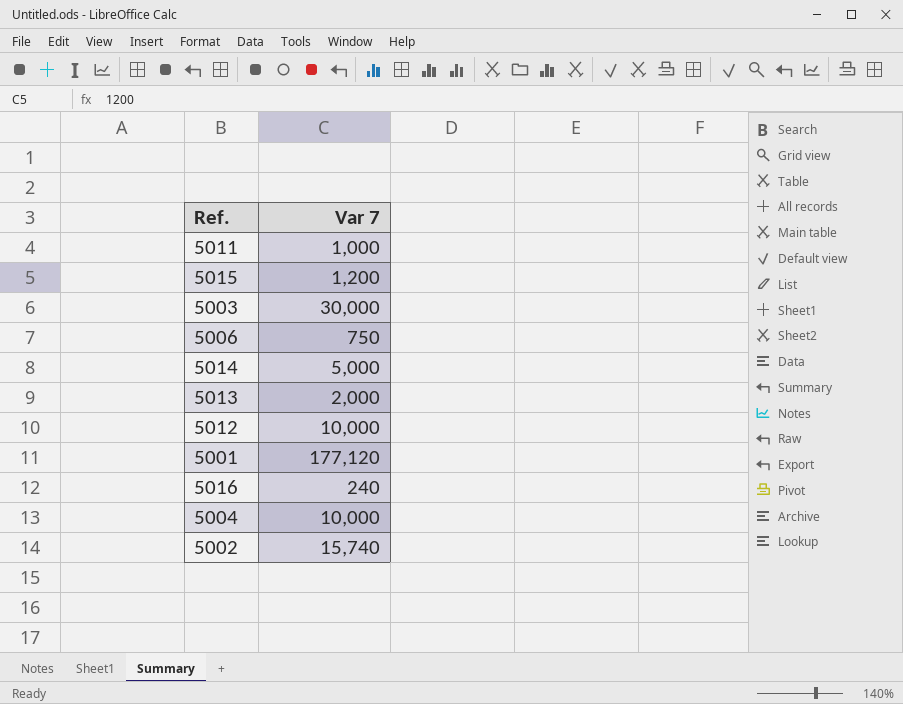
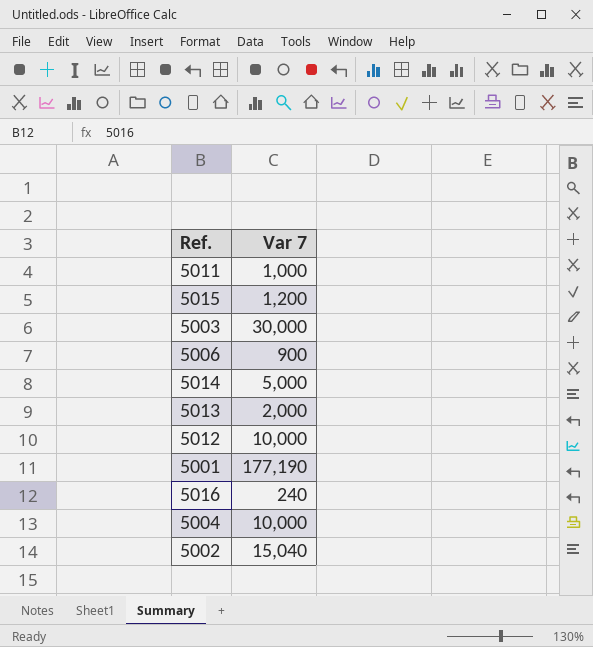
5006 | Var 7: 750 -> 900
5001 | Var 7: 177,120 -> 177,190
5002 | Var 7: 15,740 -> 15,040

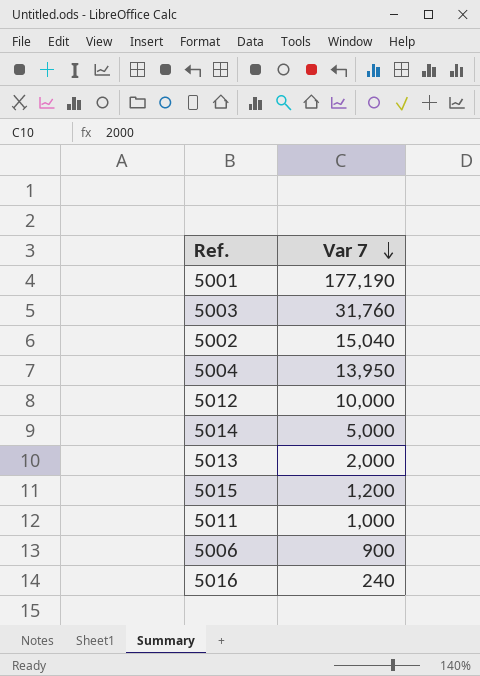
row order: none -> Var 7 descending
5003 | Var 7: 30,000 -> 31,760
5004 | Var 7: 10,000 -> 13,950

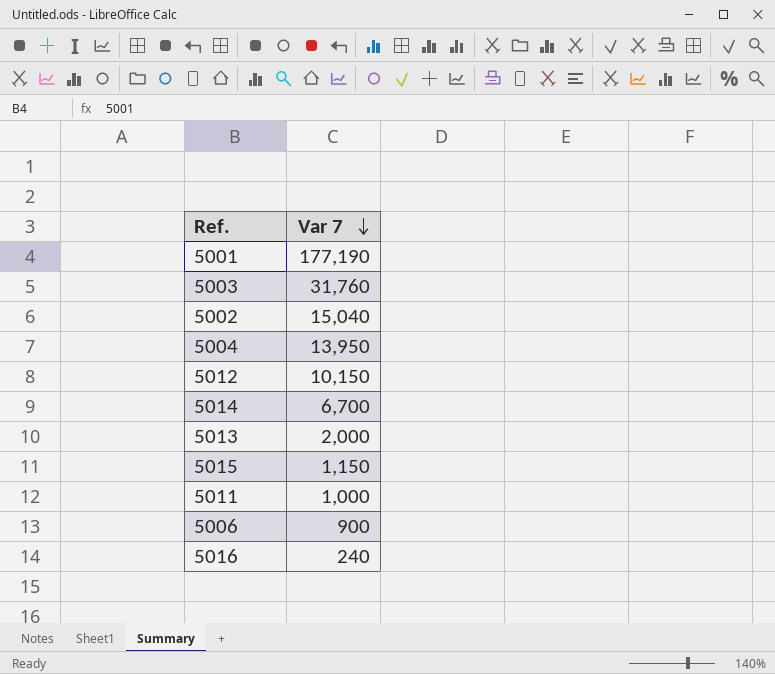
5012 | Var 7: 10,000 -> 10,150
5014 | Var 7: 5,000 -> 6,700
5015 | Var 7: 1,200 -> 1,150

